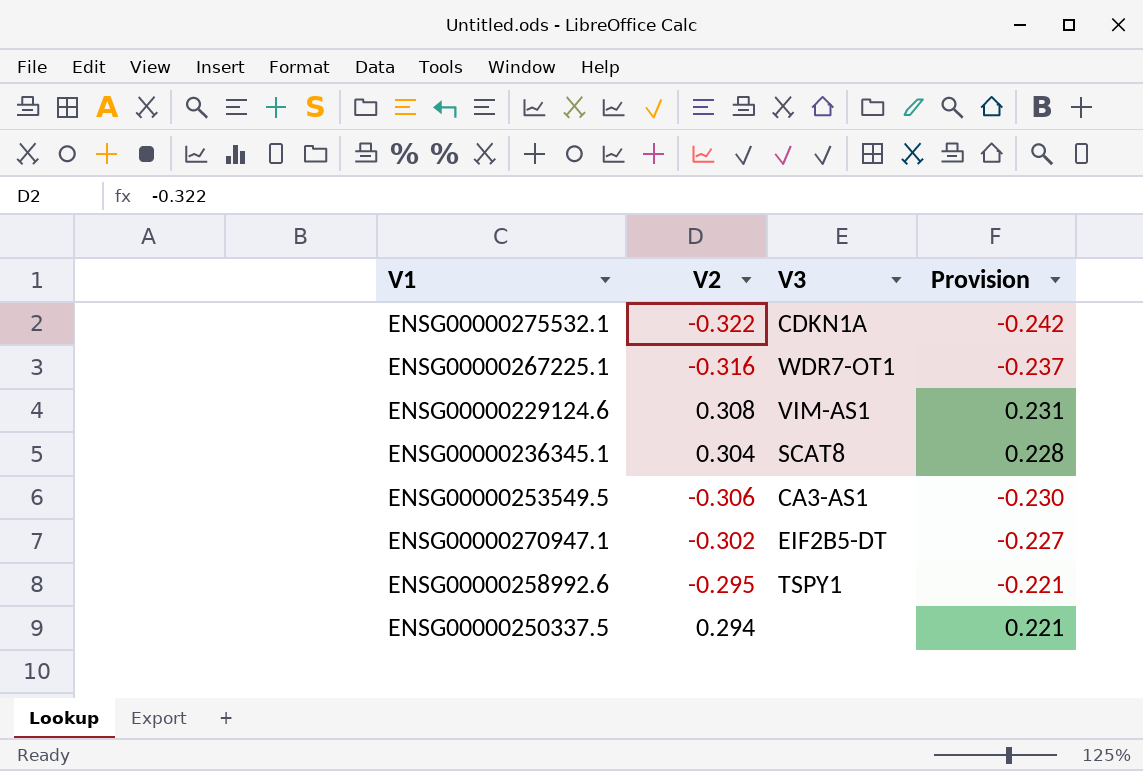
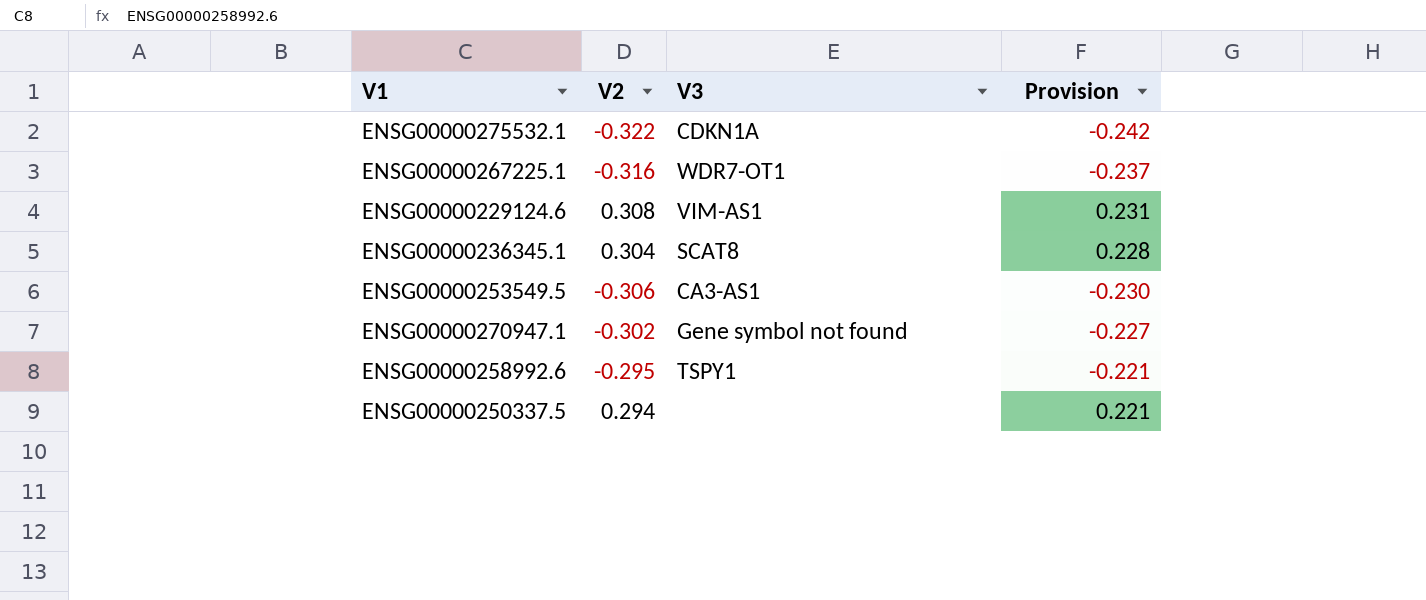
ENSG00000270947.1 | V3: EIF2B5-DT -> Gene symbol not found

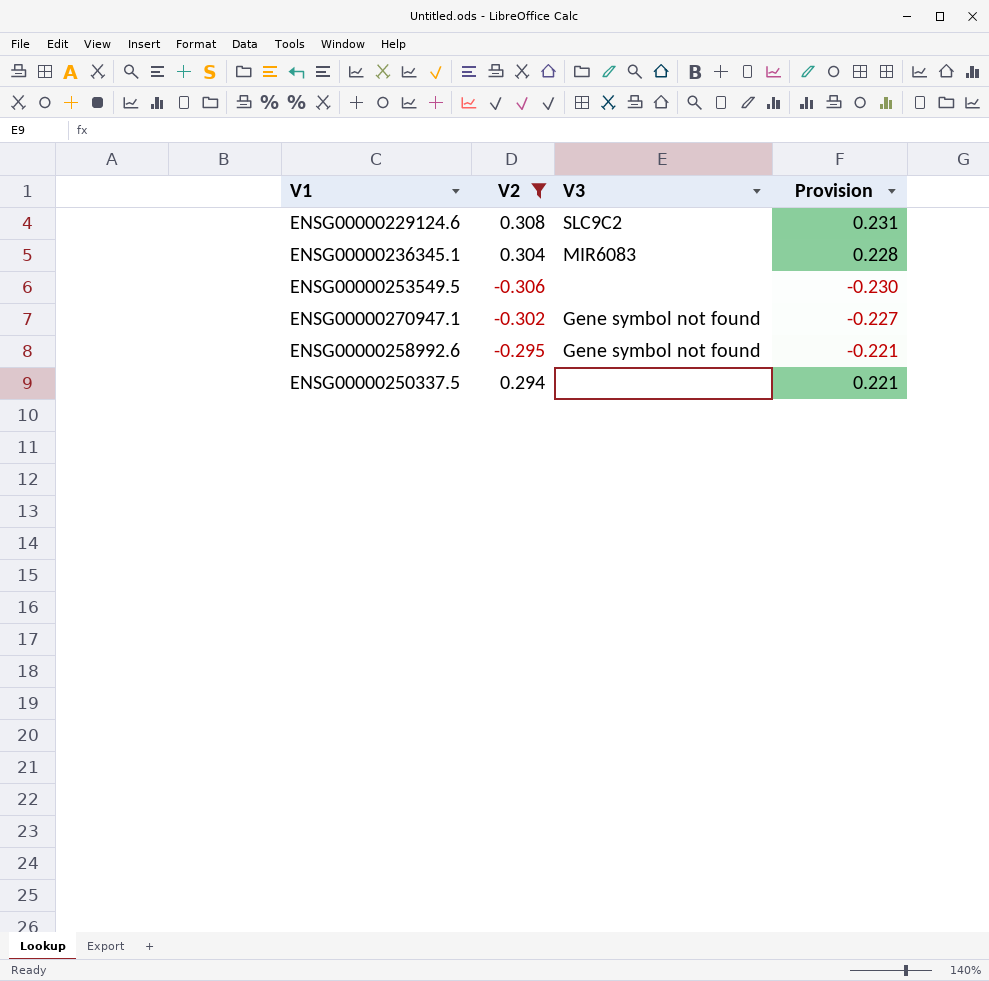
filter: none -> V2 >= -0.306
ENSG00000229124.6 | V3: VIM-AS1 -> SLC9C2
ENSG00000236345.1 | V3: SCAT8 -> MIR6083
ENSG00000253549.5 | V3: CA3-AS1 -> none
ENSG00000258992.6 | V3: TSPY1 -> Gene symbol not found

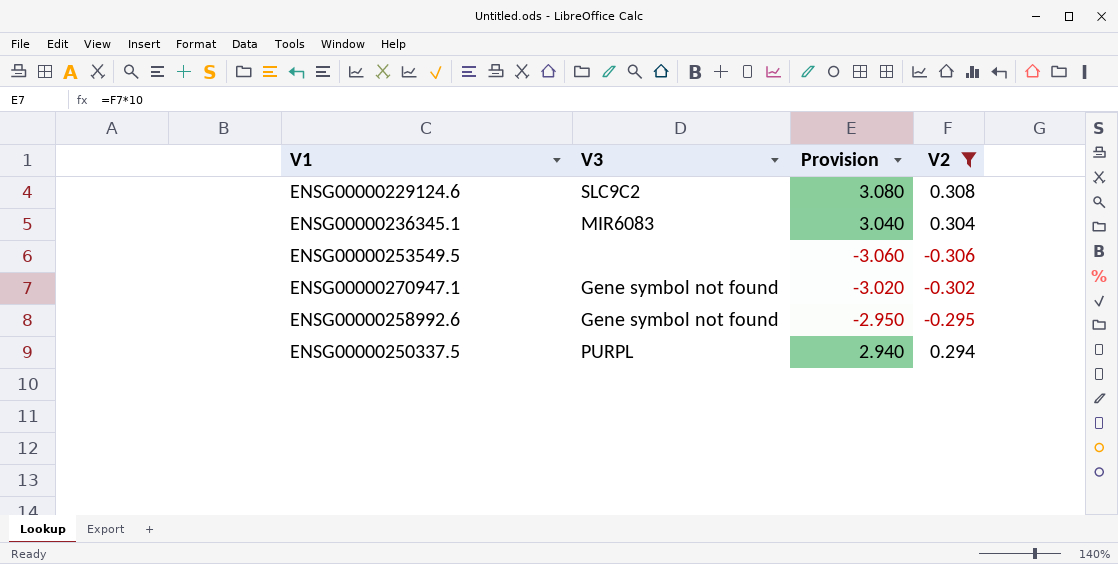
column Provision | formula: [V2] * 0.75 -> [V2] * 10
column V2 | position: 2 -> 4
ENSG00000250337.5 | V3: none -> PURPL

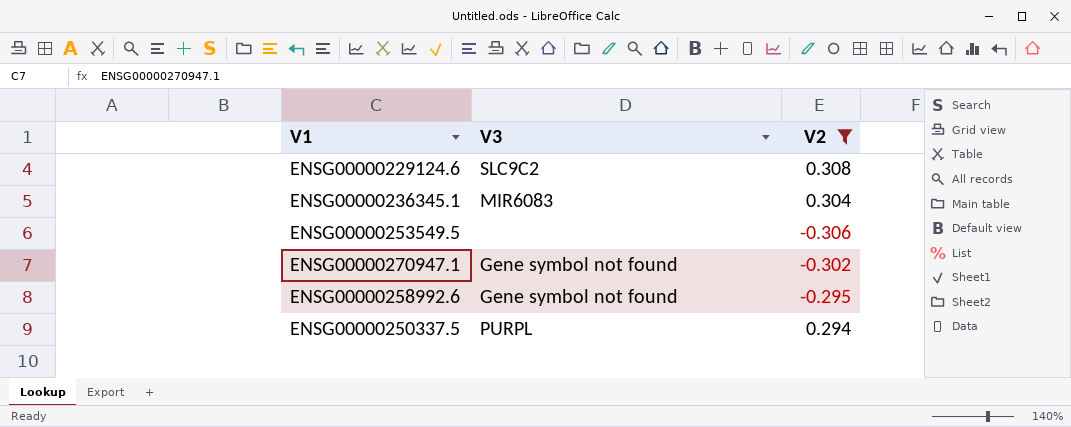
column Provision | formula: [V2] * 10 -> none

